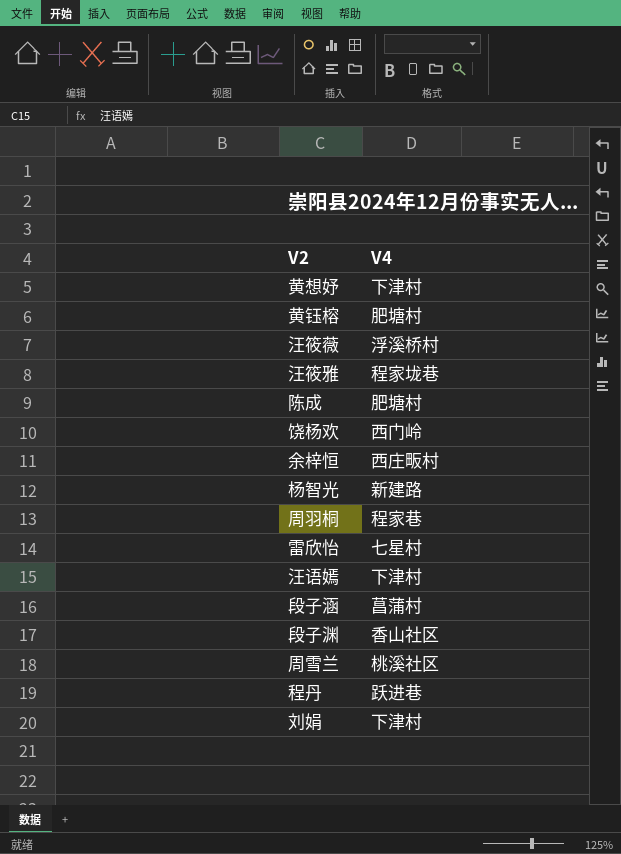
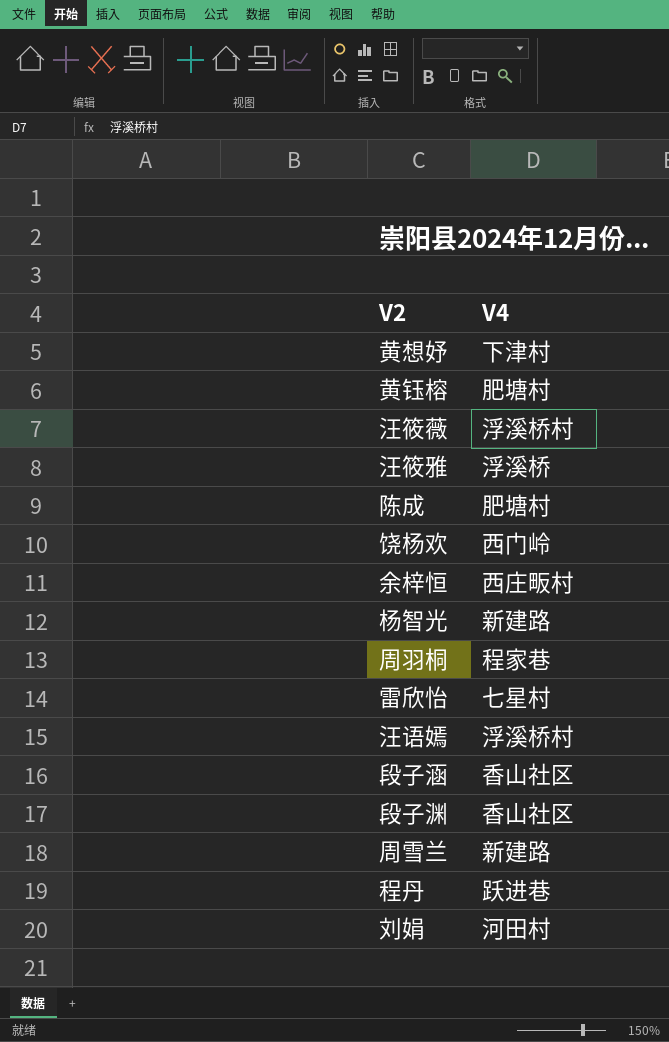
汪筱雅 | V4: 程家垅巷 -> 浮溪桥
汪语嫣 | V4: 下津村 -> 浮溪桥村
段子涵 | V4: 菖蒲村 -> 香山社区
周雪兰 | V4: 桃溪社区 -> 新建路
刘娟 | V4: 下津村 -> 河田村

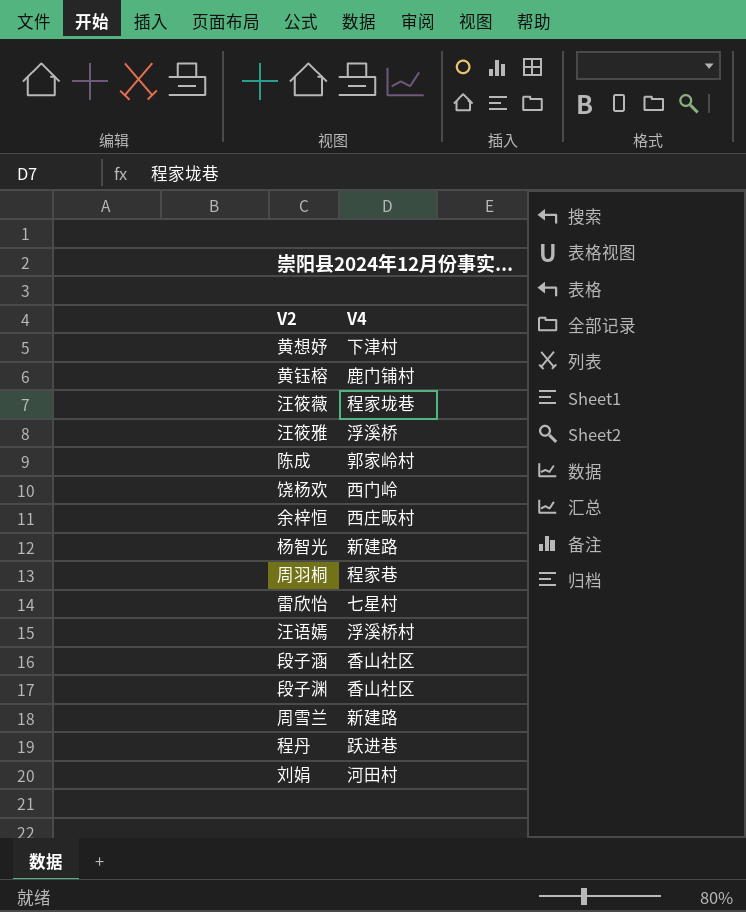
黄钰榕 | V4: 肥塘村 -> 鹿门铺村
汪筱薇 | V4: 浮溪桥村 -> 程家垅巷
陈成 | V4: 肥塘村 -> 郭家岭村

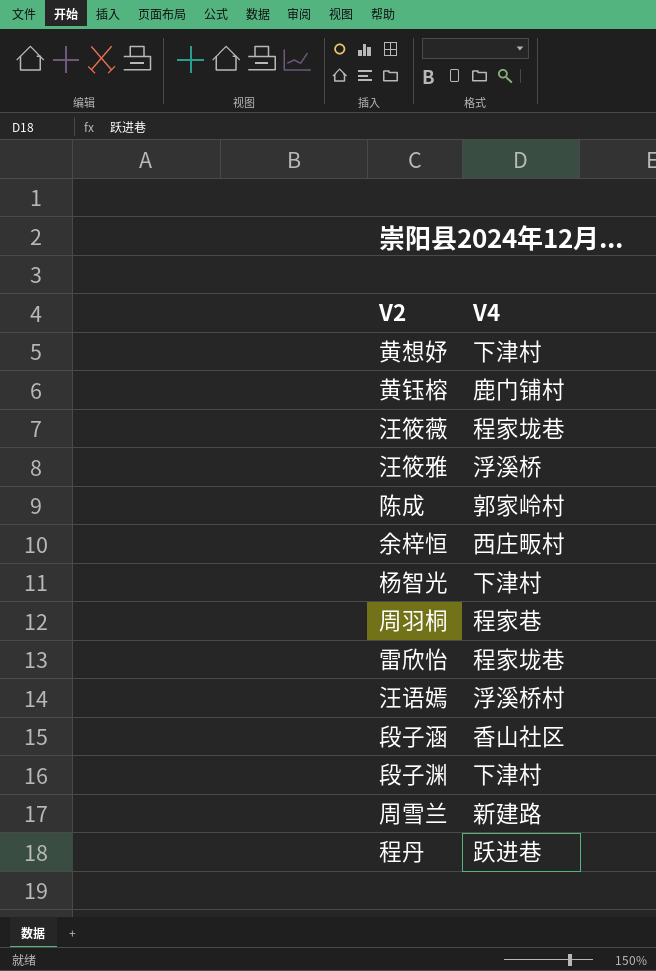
row 饶杨欢: 西门岭 -> none
row 刘娟: 河田村 -> none
杨智光 | V4: 新建路 -> 下津村
雷欣怡 | V4: 七星村 -> 程家垅巷
段子渊 | V4: 香山社区 -> 下津村

